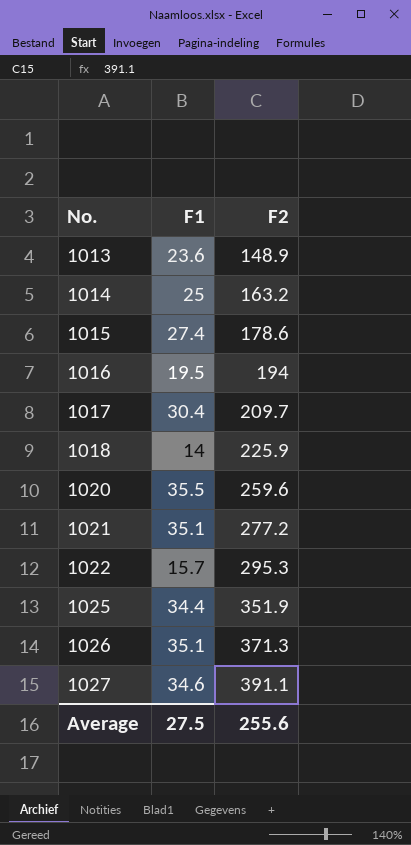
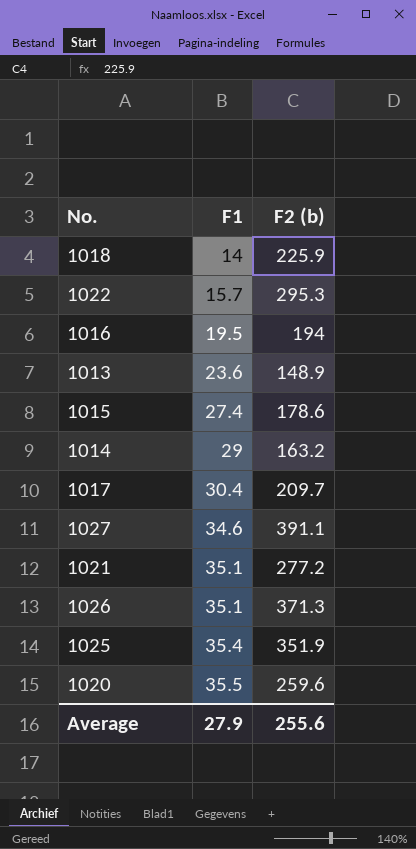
row order: No. ascending -> F1 ascending
column name: F2 -> F2 (b)
1014 | F1: 25 -> 29
1025 | F1: 34.4 -> 35.4
Average | F1: 27.5 -> 27.9

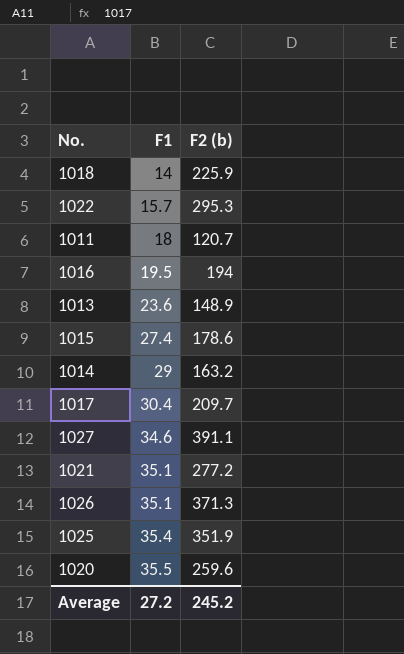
row 1011: none -> 18 | 120.7
Average | F1: 27.9 -> 27.2
Average | F2 (b): 255.6 -> 245.2

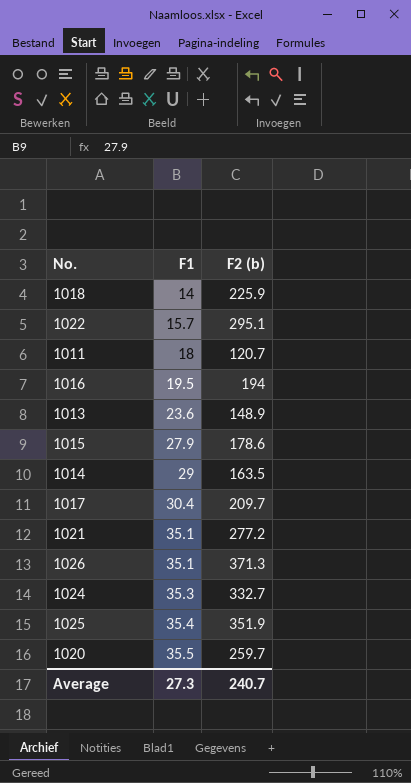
row 1027: 34.6 | 391.1 -> none
1022 | F2 (b): 295.3 -> 295.1
1015 | F1: 27.4 -> 27.9
1014 | F2 (b): 163.2 -> 163.5
row 1024: none -> 35.3 | 332.7
1020 | F2 (b): 259.6 -> 259.7
Average | F1: 27.2 -> 27.3
Average | F2 (b): 245.2 -> 240.7

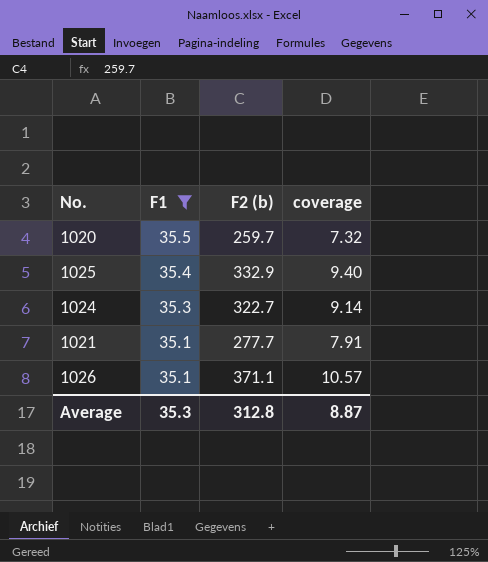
filter: none -> F1 >= 35.1
row order: F1 ascending -> F1 descending
column coverage | formula: none -> [F2 (b)] / [F1]
1025 | F2 (b): 351.9 -> 332.9
1024 | F2 (b): 332.7 -> 322.7
1021 | F2 (b): 277.2 -> 277.7
1026 | F2 (b): 371.3 -> 371.1
Average | F1: 27.3 -> 35.3
Average | F2 (b): 240.7 -> 312.8

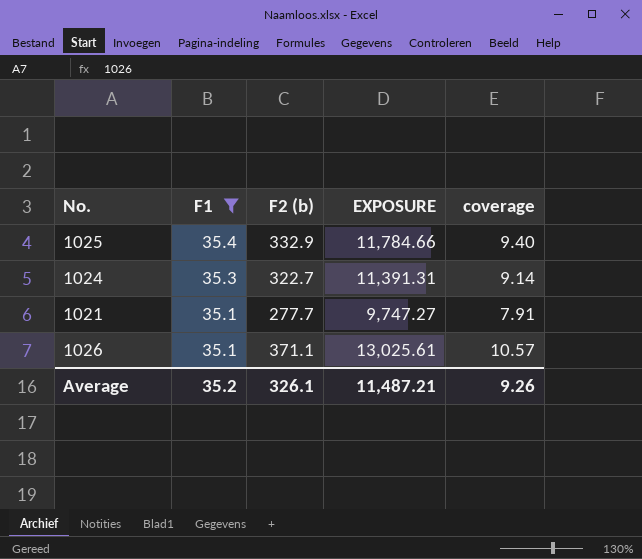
column EXPOSURE | formula: none -> [F1] * [F2 (b)]
row 1020: 35.5 | 259.7 | 7.32 -> none
Average | F1: 35.3 -> 35.2
Average | F2 (b): 312.8 -> 326.1
Average | coverage: 8.87 -> 9.26

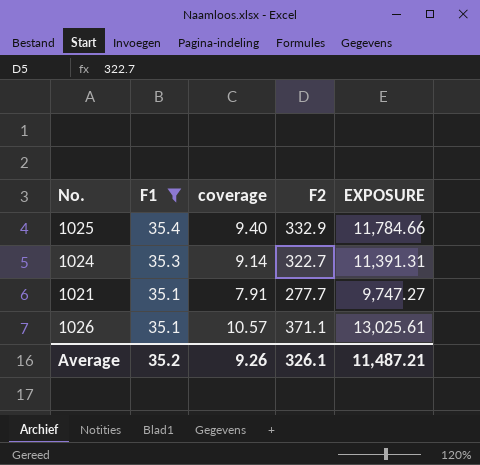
column coverage | position: 5 -> 3
column name: F2 (b) -> F2

